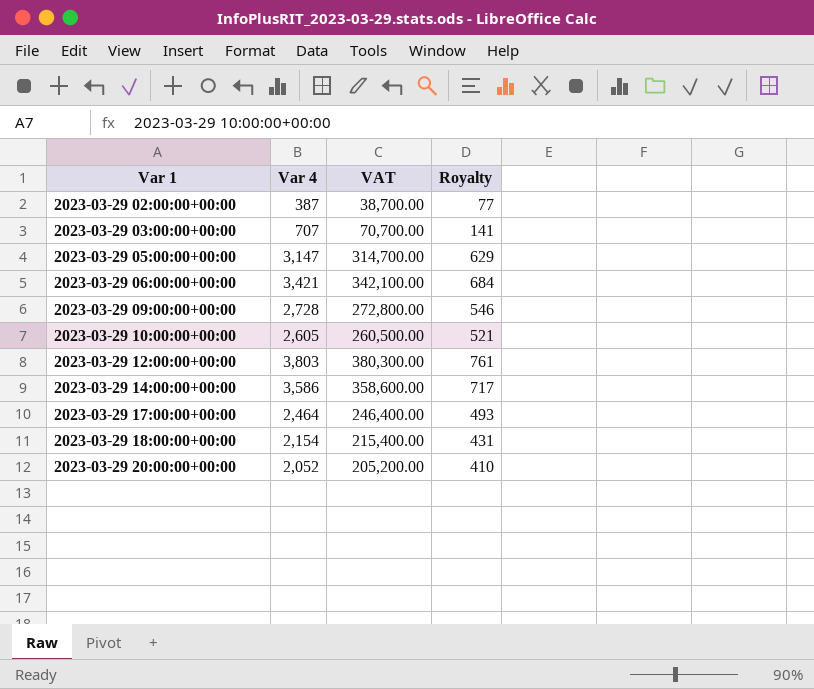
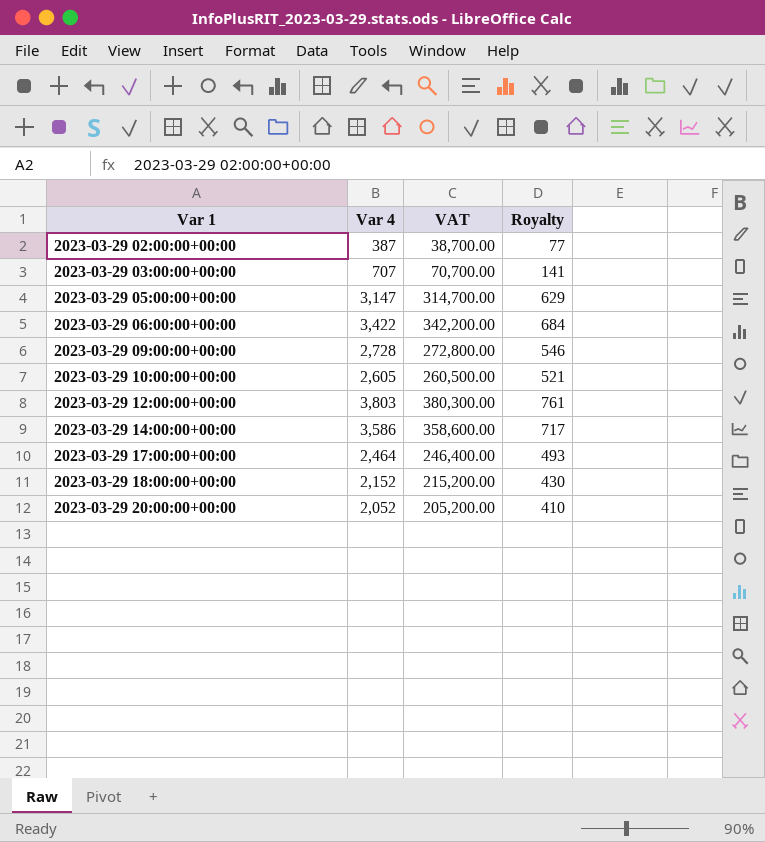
2023-03-29 06:00:00+00:00 | Var 4: 3,421 -> 3,422
2023-03-29 06:00:00+00:00 | VAT: 342,100.00 -> 342,200.00
2023-03-29 18:00:00+00:00 | Var 4: 2,154 -> 2,152
2023-03-29 18:00:00+00:00 | VAT: 215,400.00 -> 215,200.00
2023-03-29 18:00:00+00:00 | Royalty: 431 -> 430

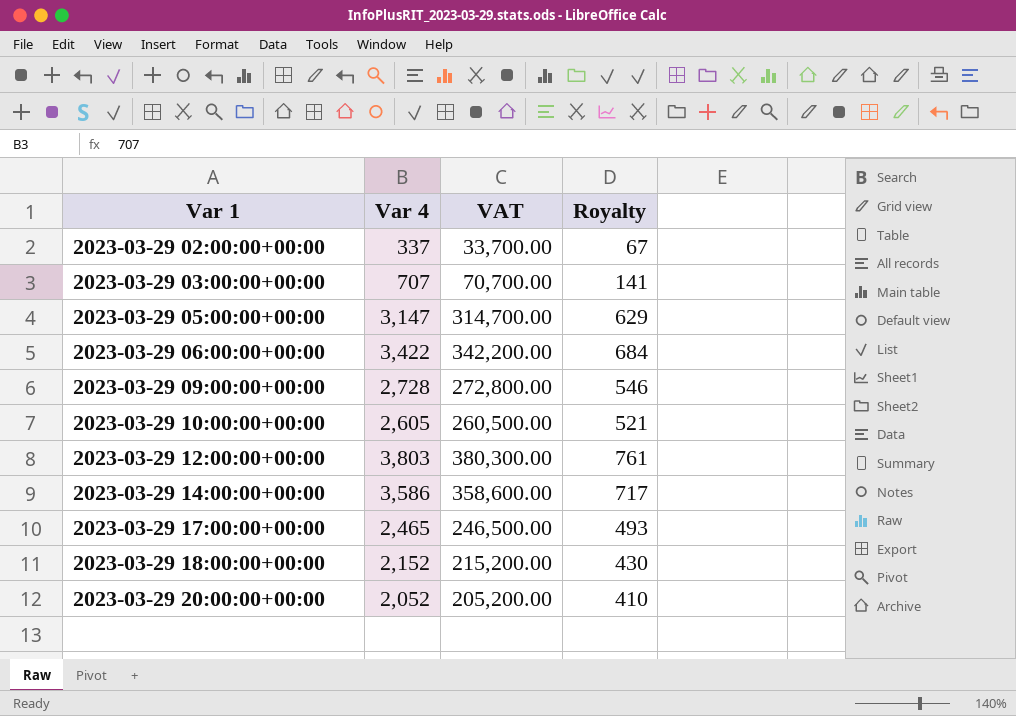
2023-03-29 02:00:00+00:00 | Var 4: 387 -> 337
2023-03-29 02:00:00+00:00 | VAT: 38,700.00 -> 33,700.00
2023-03-29 02:00:00+00:00 | Royalty: 77 -> 67
2023-03-29 17:00:00+00:00 | Var 4: 2,464 -> 2,465
2023-03-29 17:00:00+00:00 | VAT: 246,400.00 -> 246,500.00

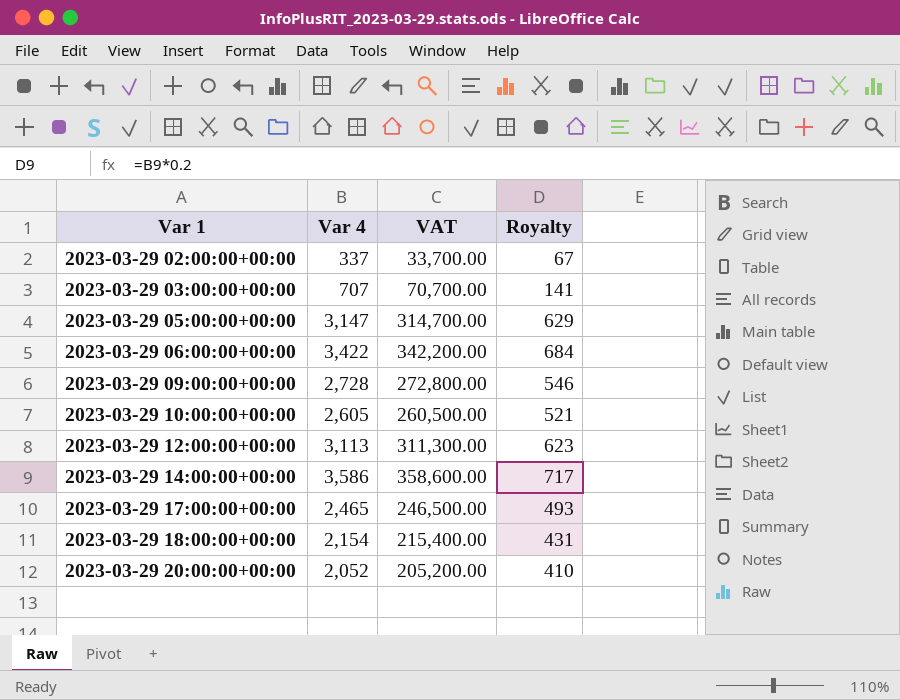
2023-03-29 12:00:00+00:00 | Var 4: 3,803 -> 3,113
2023-03-29 12:00:00+00:00 | VAT: 380,300.00 -> 311,300.00
2023-03-29 12:00:00+00:00 | Royalty: 761 -> 623
2023-03-29 18:00:00+00:00 | Var 4: 2,152 -> 2,154
2023-03-29 18:00:00+00:00 | VAT: 215,200.00 -> 215,400.00
2023-03-29 18:00:00+00:00 | Royalty: 430 -> 431

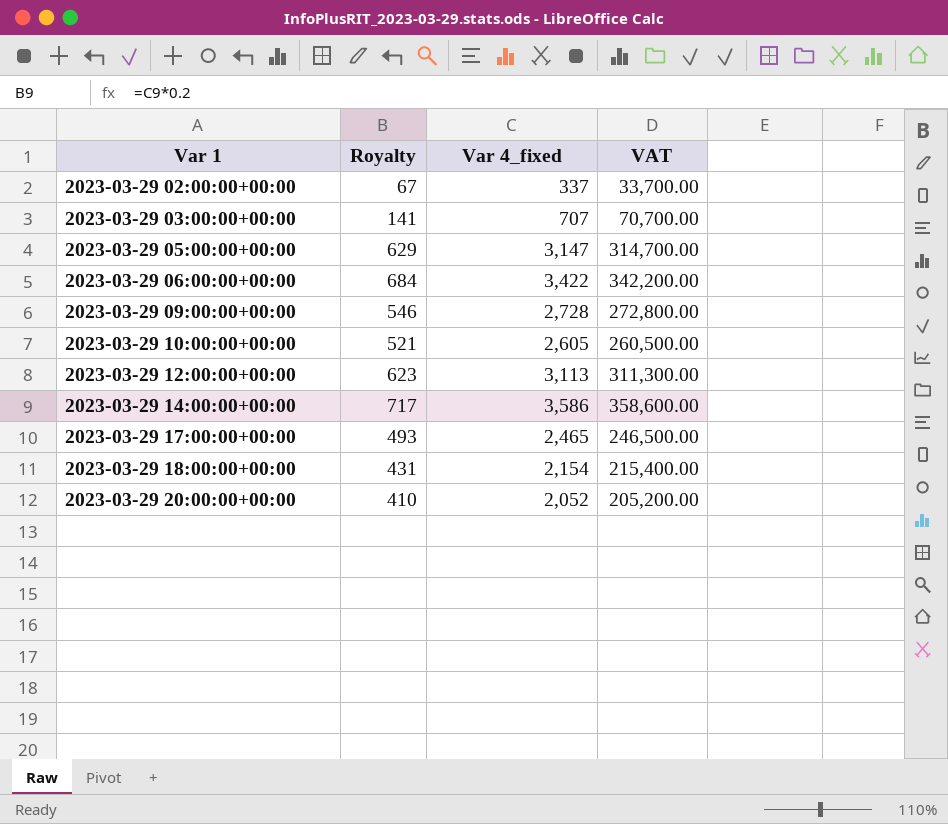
column Royalty | position: 4 -> 2
column name: Var 4 -> Var 4_fixed

